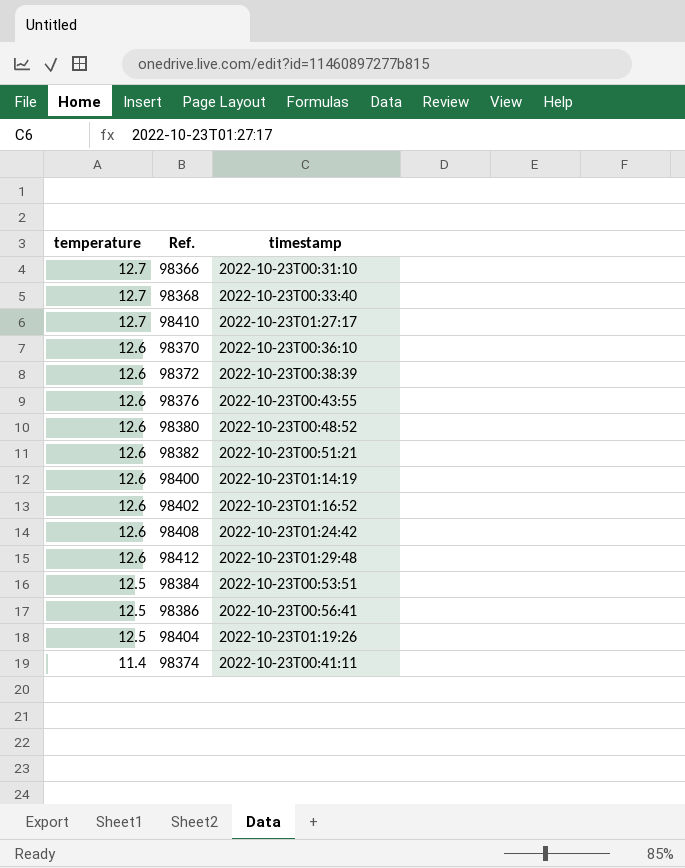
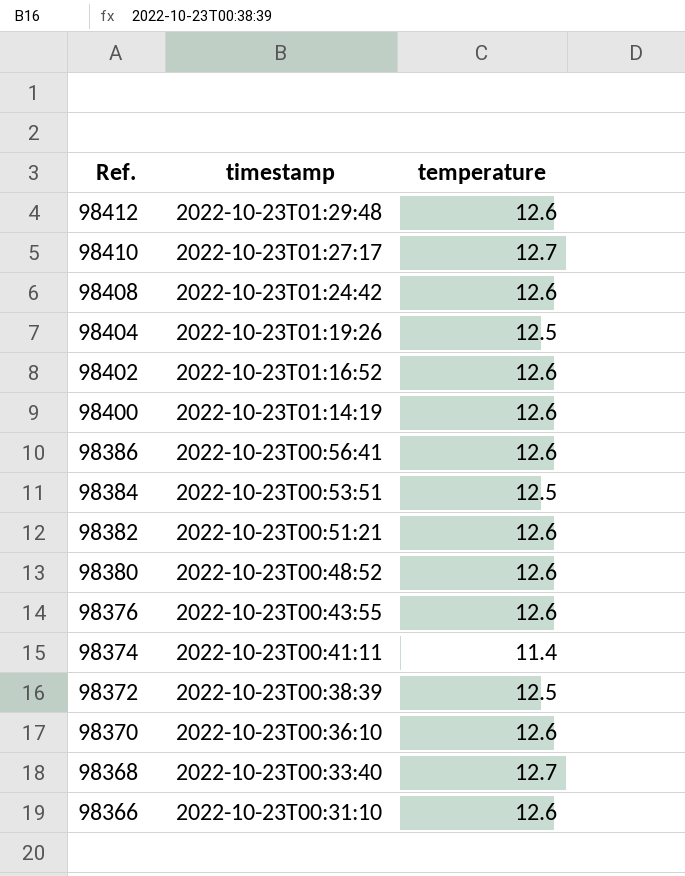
row order: temperature descending -> Ref. descending
column temperature | position: 1 -> 3
98386 | temperature: 12.5 -> 12.6
98372 | temperature: 12.6 -> 12.5
98366 | temperature: 12.7 -> 12.6

